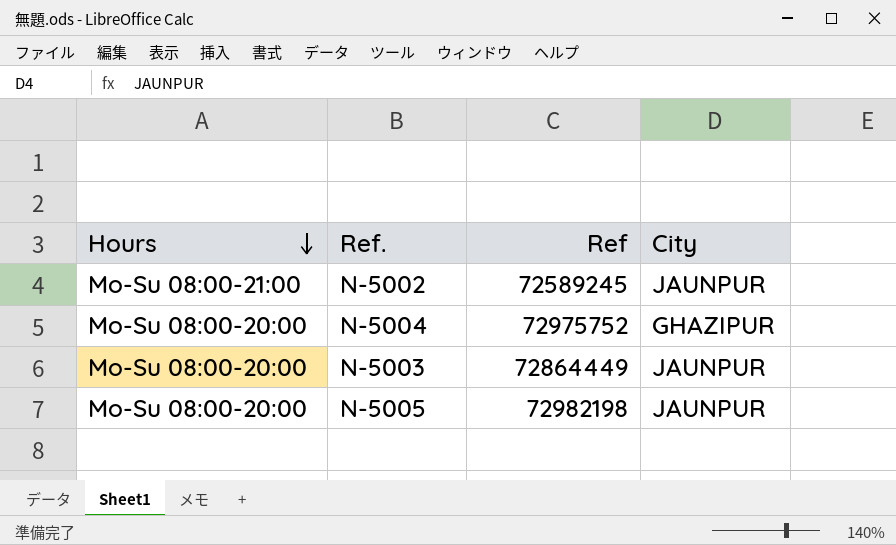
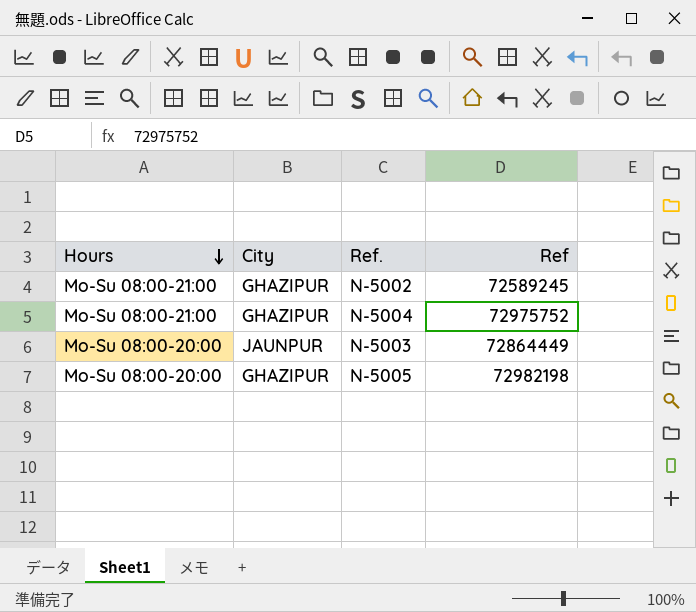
column City | position: 4 -> 2
N-5002 | City: JAUNPUR -> GHAZIPUR
N-5004 | Hours: Mo-Su 08:00-20:00 -> Mo-Su 08:00-21:00
N-5005 | City: JAUNPUR -> GHAZIPUR

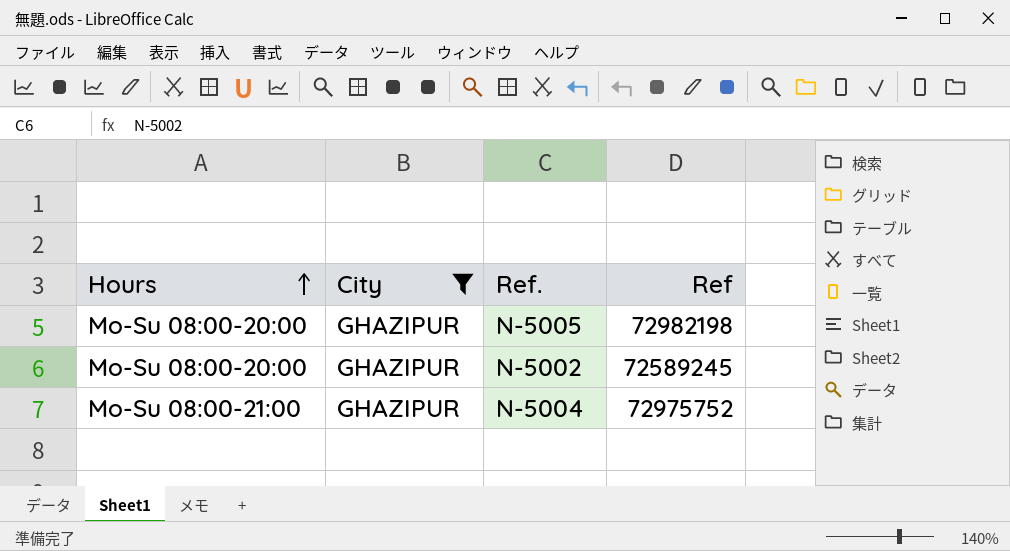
filter: none -> City = GHAZIPUR
row order: Hours descending -> Hours ascending
N-5002 | Hours: Mo-Su 08:00-21:00 -> Mo-Su 08:00-20:00

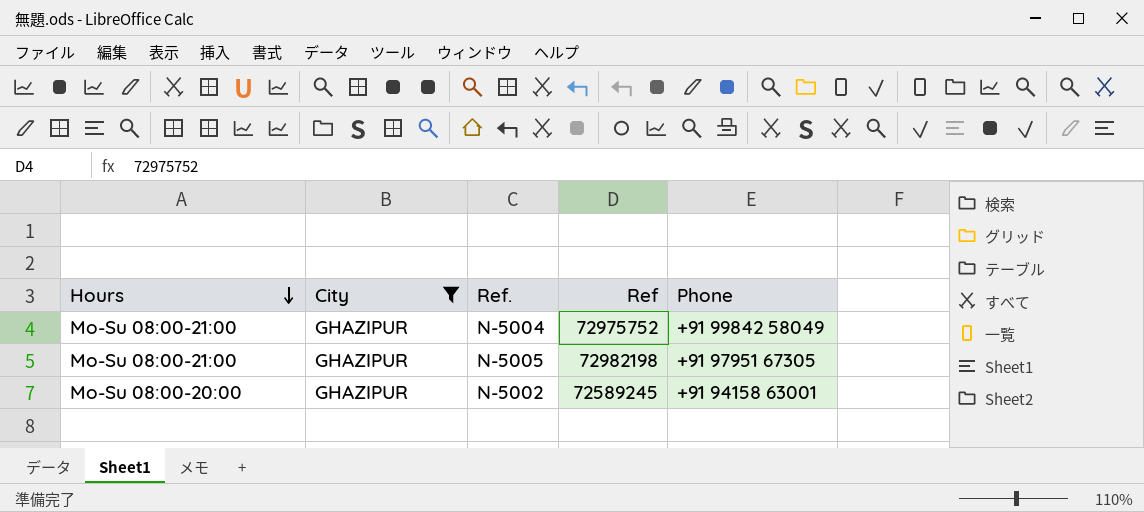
row order: Hours ascending -> Hours descending
column Phone | position: none -> 5
N-5005 | Hours: Mo-Su 08:00-20:00 -> Mo-Su 08:00-21:00

